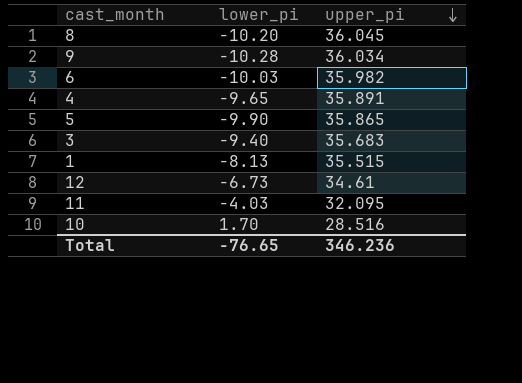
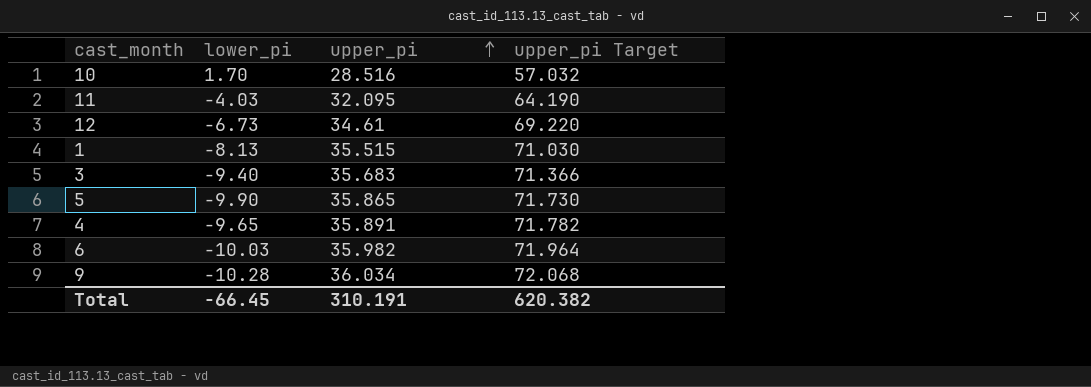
row order: upper_pi descending -> upper_pi ascending
column upper_pi Target | formula: none -> [upper_pi] * 2
row 8: -10.20 | 36.045 -> none
Total | lower_pi: -76.65 -> -66.45
Total | upper_pi: 346.236 -> 310.191

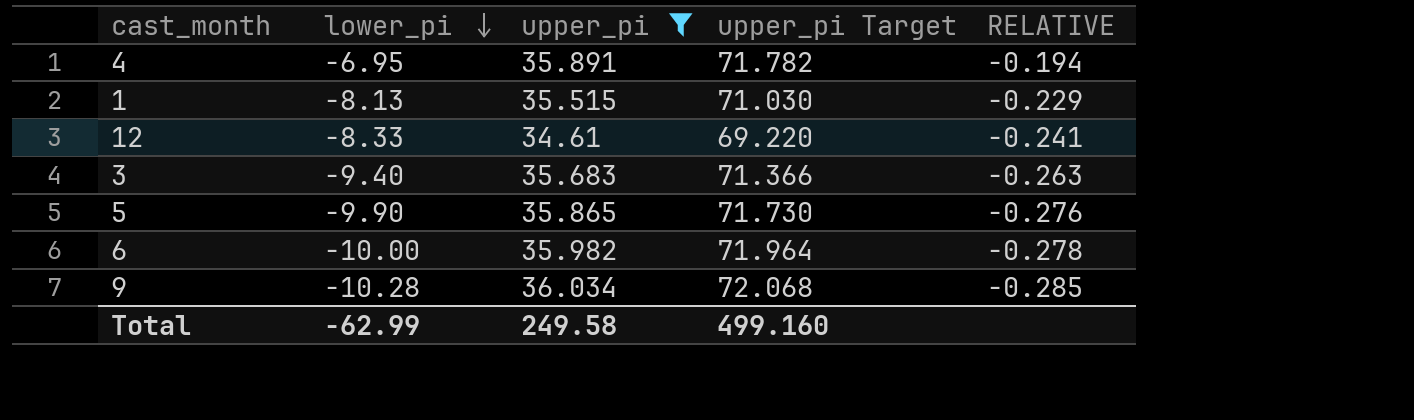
filter: none -> upper_pi >= 34.61
row order: upper_pi ascending -> lower_pi descending
column RELATIVE | formula: none -> [lower_pi] / [upper_pi]
4 | lower_pi: -9.65 -> -6.95
12 | lower_pi: -6.73 -> -8.33
6 | lower_pi: -10.03 -> -10.00
Total | lower_pi: -66.45 -> -62.99
Total | upper_pi: 310.191 -> 249.58
Total | upper_pi Target: 620.382 -> 499.160

